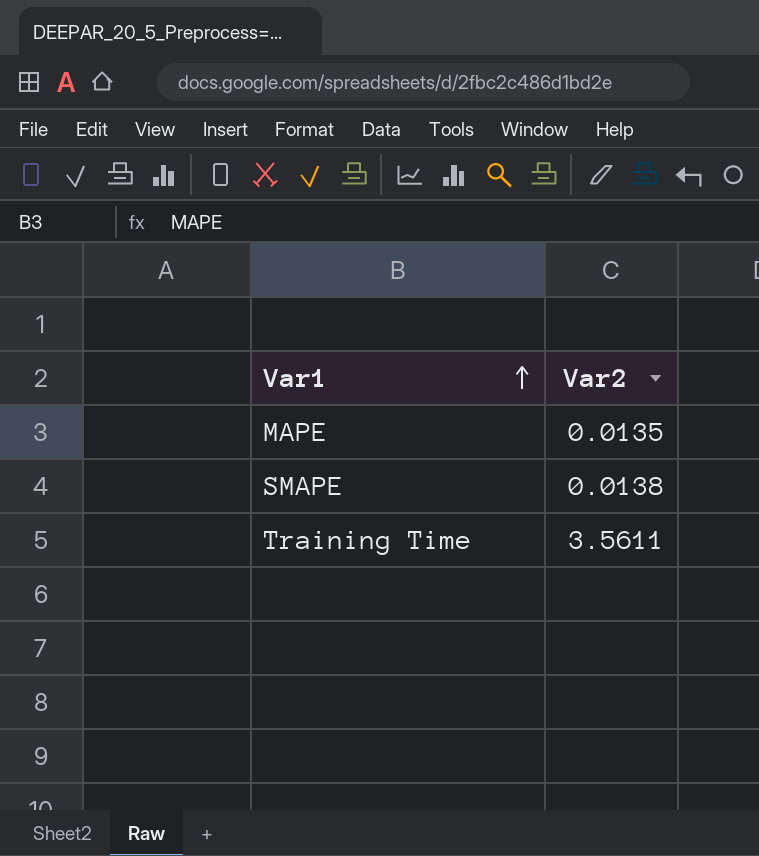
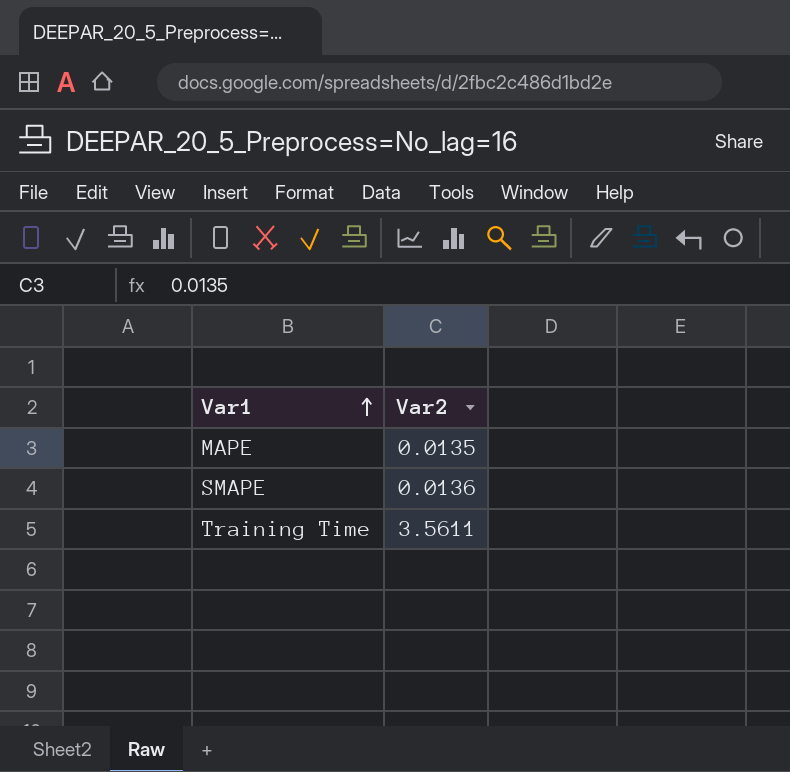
SMAPE | Var2: 0.0138 -> 0.0136

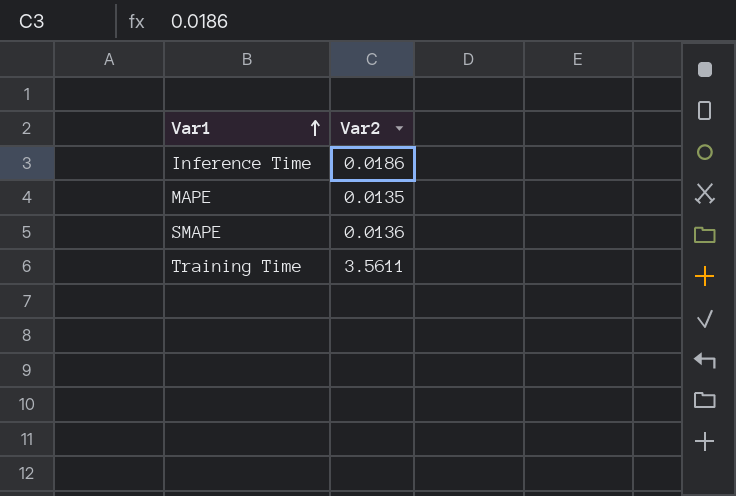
row Inference Time: none -> 0.0186

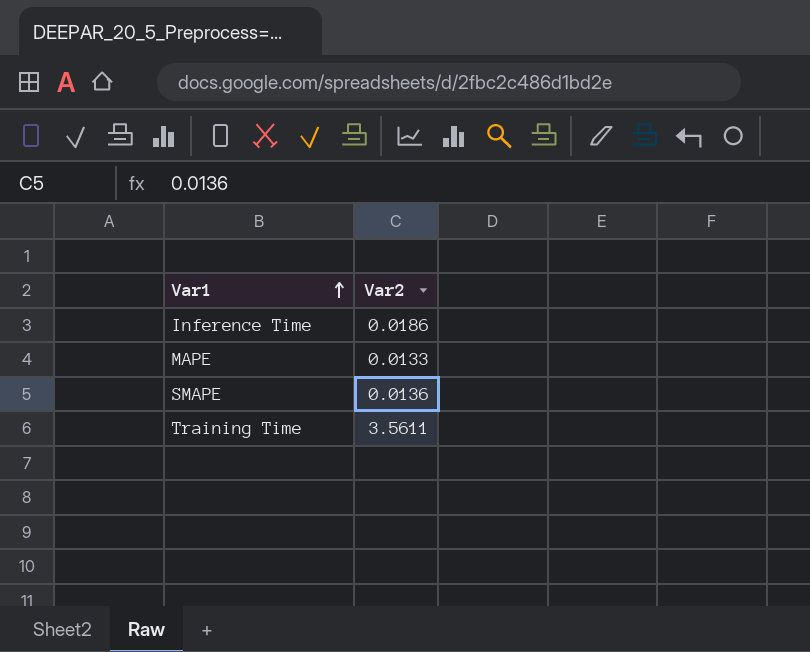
MAPE | Var2: 0.0135 -> 0.0133

